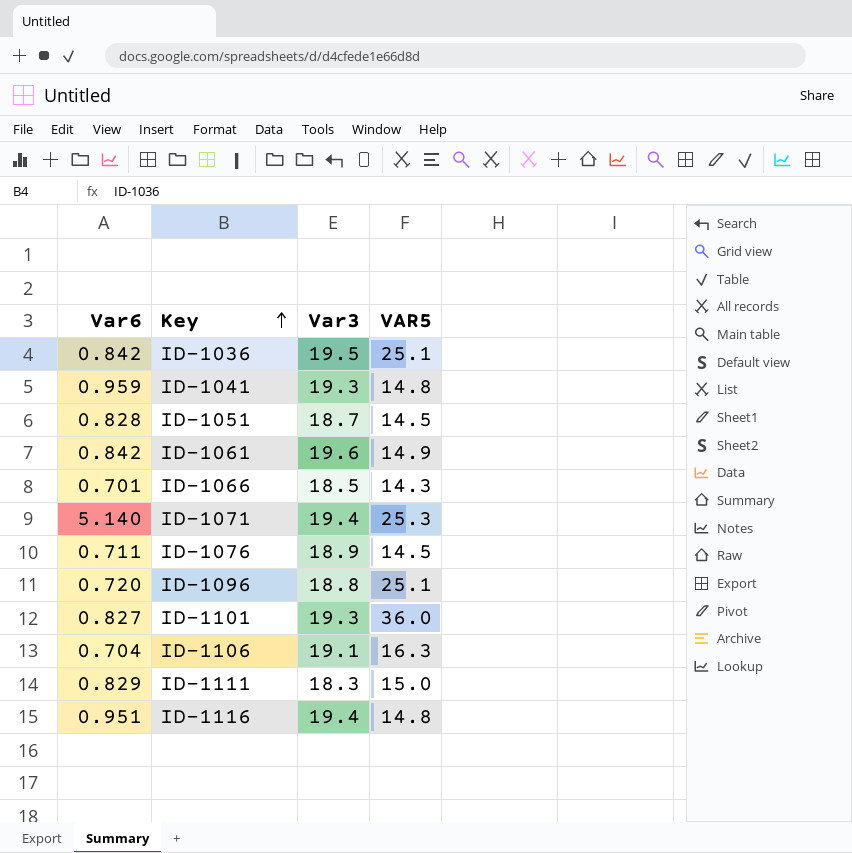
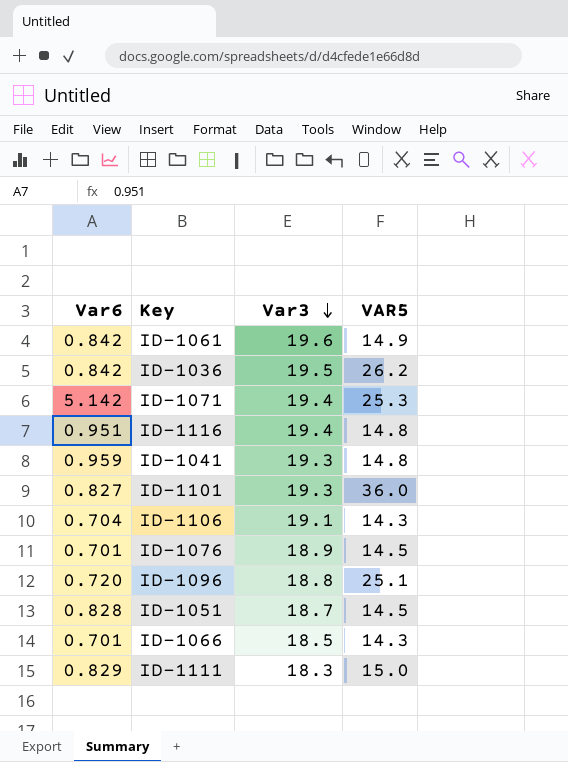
row order: Key ascending -> Var3 descending
ID-1036 | VAR5: 25.1 -> 26.2
ID-1071 | Var6: 5.140 -> 5.142
ID-1106 | VAR5: 16.3 -> 14.3
ID-1076 | Var6: 0.711 -> 0.701

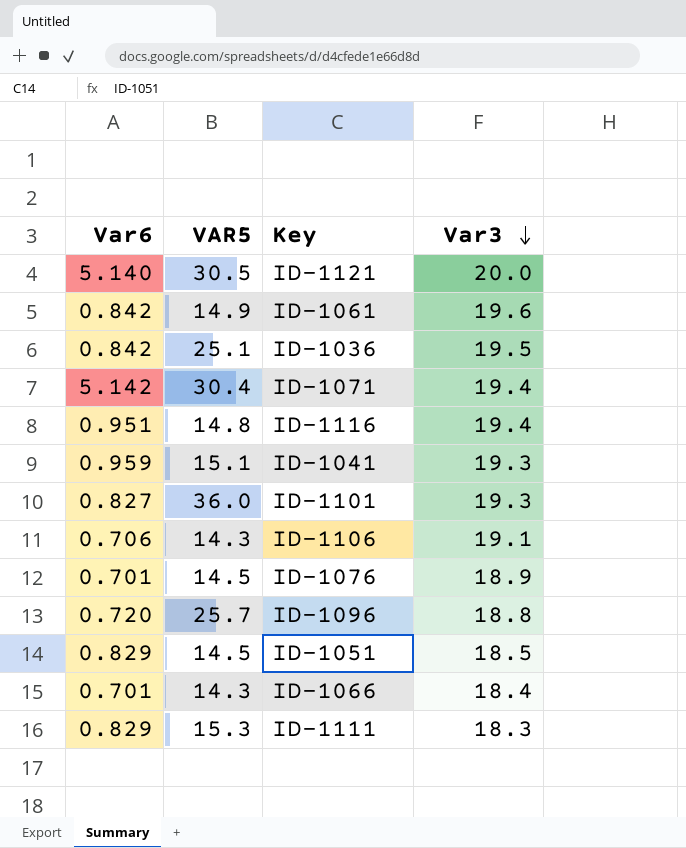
column VAR5 | position: 4 -> 2
row ID-1121: none -> 5.140 | 30.5 | 20.0
ID-1036 | VAR5: 26.2 -> 25.1
ID-1071 | VAR5: 25.3 -> 30.4
ID-1041 | VAR5: 14.8 -> 15.1
ID-1106 | Var6: 0.704 -> 0.706
ID-1096 | VAR5: 25.1 -> 25.7
ID-1051 | Var6: 0.828 -> 0.829
ID-1051 | Var3: 18.7 -> 18.5
ID-1066 | Var3: 18.5 -> 18.4
ID-1111 | VAR5: 15.0 -> 15.3

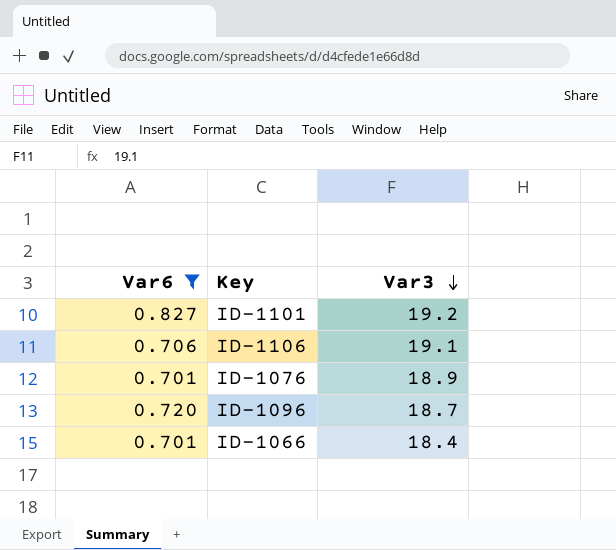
filter: none -> Var6 <= 0.827
column VAR5 | position: 2 -> none
ID-1101 | Var3: 19.3 -> 19.2
ID-1096 | Var3: 18.8 -> 18.7

